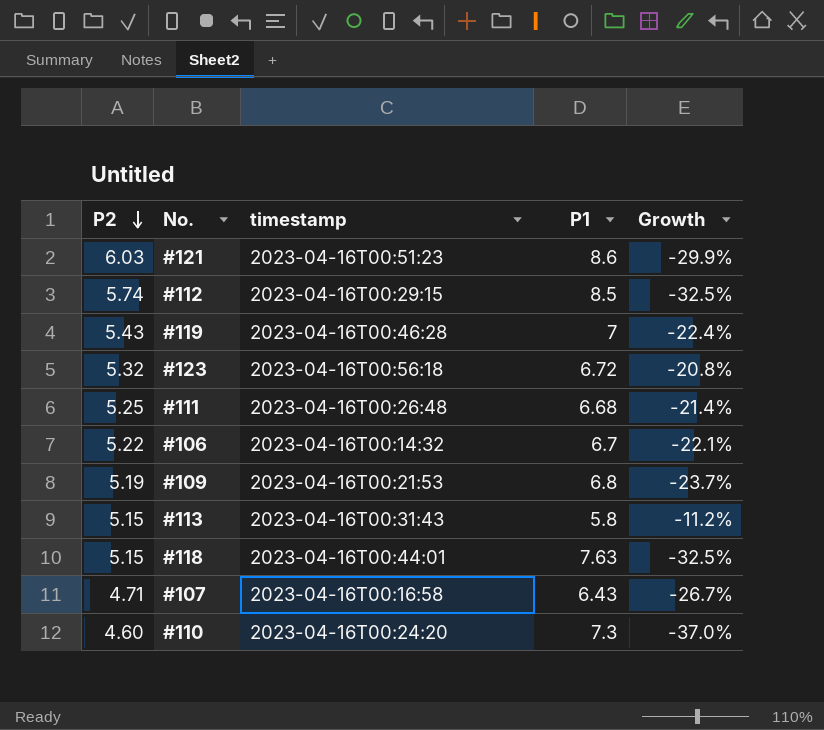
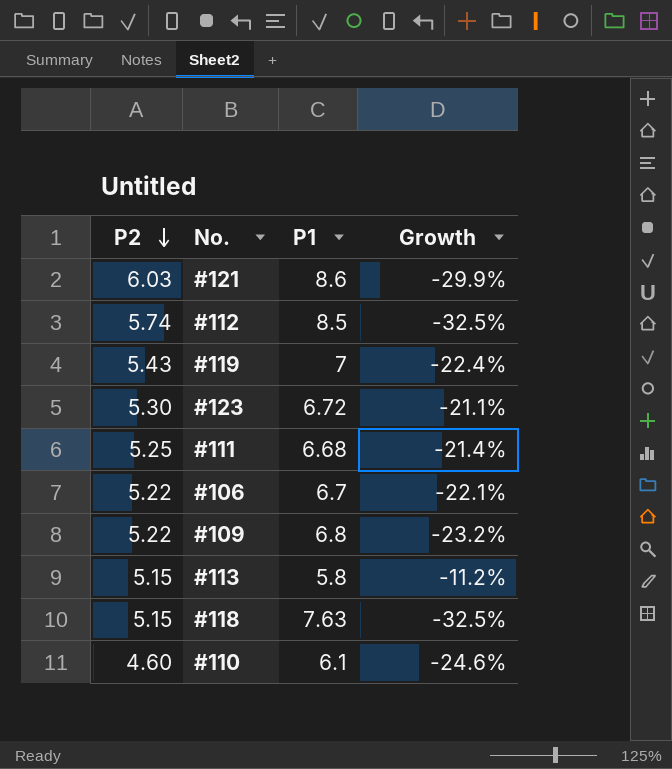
column timestamp | position: 3 -> none
row #107: 4.71 | 2023-04-16T00:16:58 | 6.43 | -26.7% -> none
#123 | P2: 5.32 -> 5.30
#123 | Growth: -20.8% -> -21.1%
#109 | P2: 5.19 -> 5.22
#109 | Growth: -23.7% -> -23.2%
#110 | P1: 7.3 -> 6.1
#110 | Growth: -37.0% -> -24.6%

